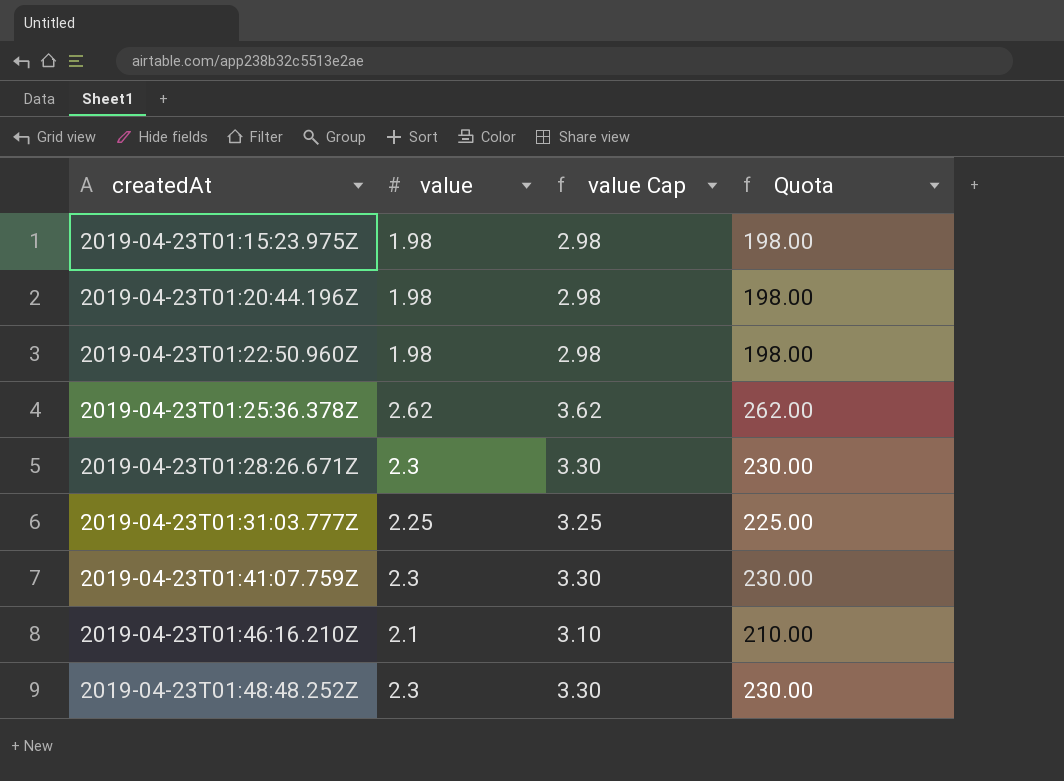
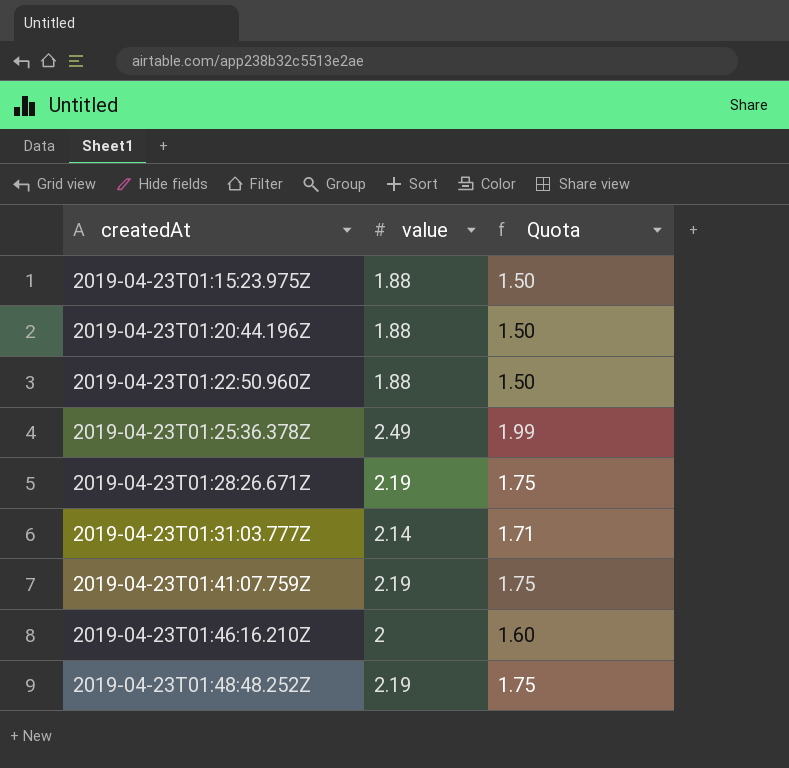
column value Cap | formula: [value] + 1 -> none
column Quota | formula: [value] * 100 -> [value] * 0.8
2019-04-23T01:15:23.975Z | value: 1.98 -> 1.88
2019-04-23T01:20:44.196Z | value: 1.98 -> 1.88
2019-04-23T01:22:50.960Z | value: 1.98 -> 1.88
2019-04-23T01:25:36.378Z | value: 2.62 -> 2.49
2019-04-23T01:28:26.671Z | value: 2.3 -> 2.19
2019-04-23T01:31:03.777Z | value: 2.25 -> 2.14
2019-04-23T01:41:07.759Z | value: 2.3 -> 2.19
2019-04-23T01:46:16.210Z | value: 2.1 -> 2
2019-04-23T01:48:48.252Z | value: 2.3 -> 2.19

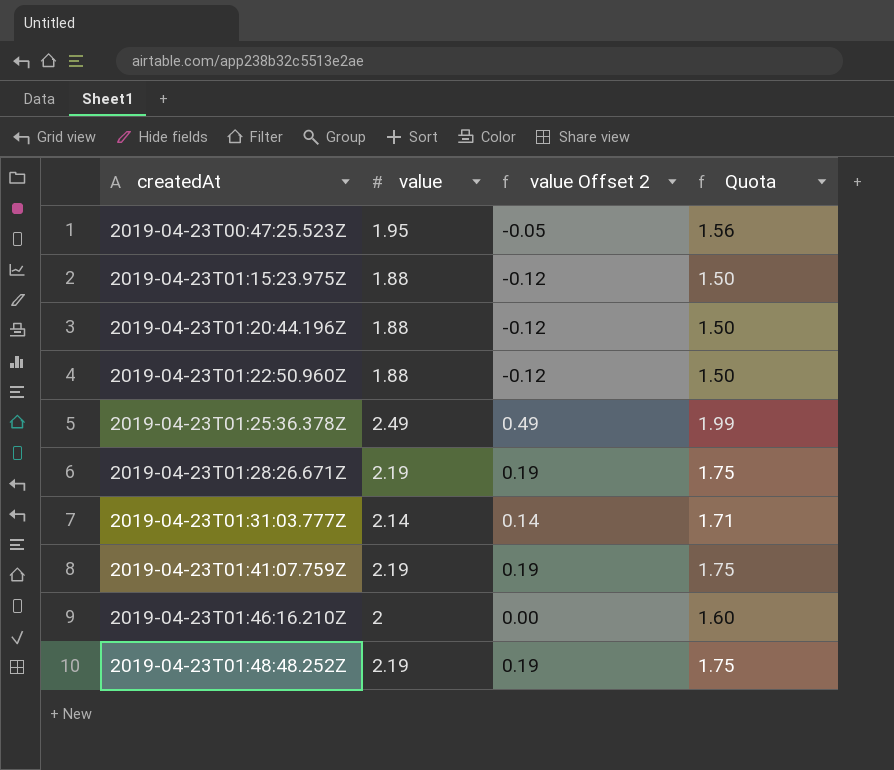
column value Offset 2 | formula: none -> [value] - 2
row 2019-04-23T00:47:25.523Z: none -> 1.95 | -0.05 | 1.56

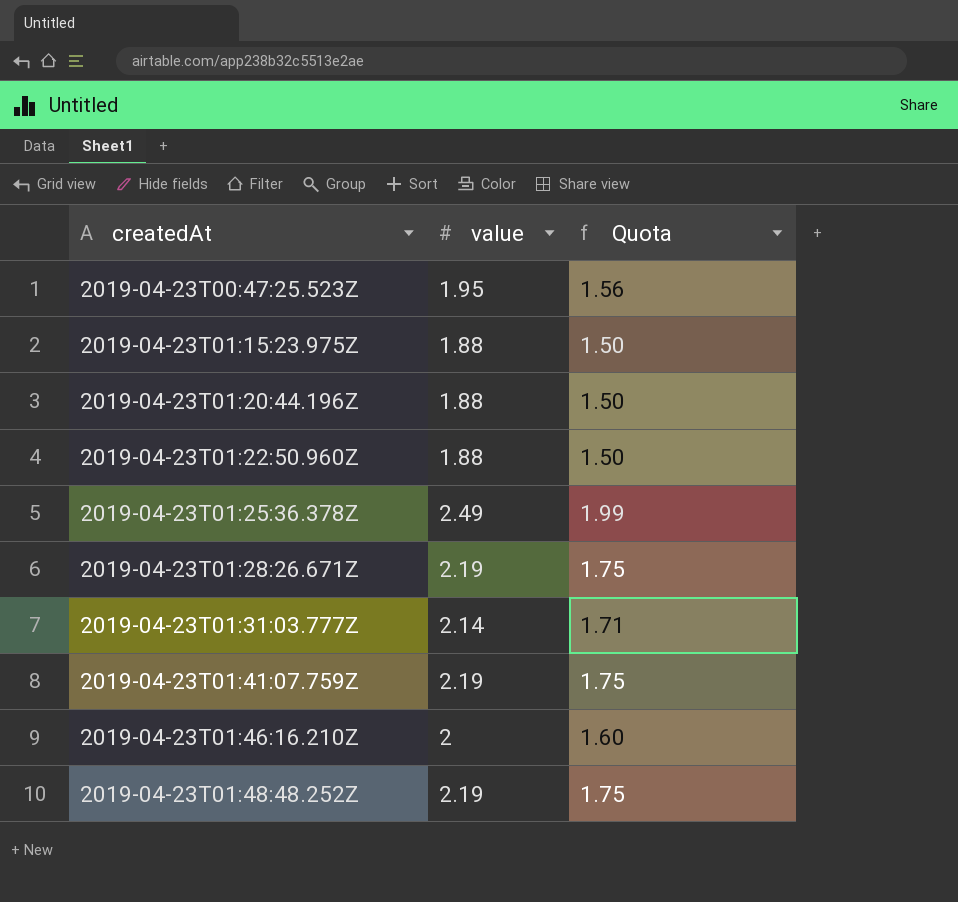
column value Offset 2 | formula: [value] - 2 -> none

